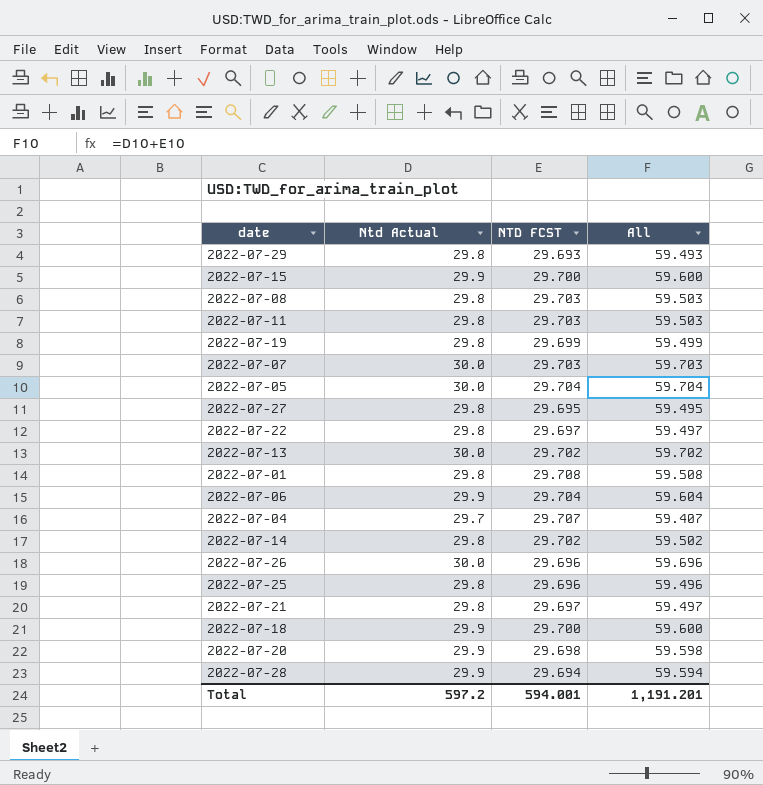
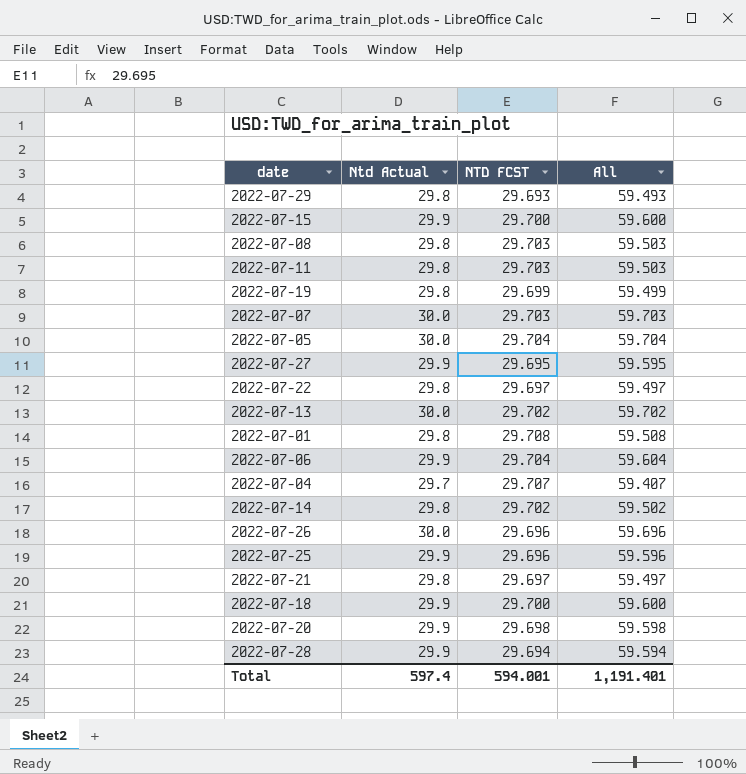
2022-07-27 | Ntd Actual: 29.8 -> 29.9
2022-07-27 | All: 59.495 -> 59.595
2022-07-25 | Ntd Actual: 29.8 -> 29.9
2022-07-25 | All: 59.496 -> 59.596
Total | Ntd Actual: 597.2 -> 597.4
Total | All: 1,191.201 -> 1,191.401

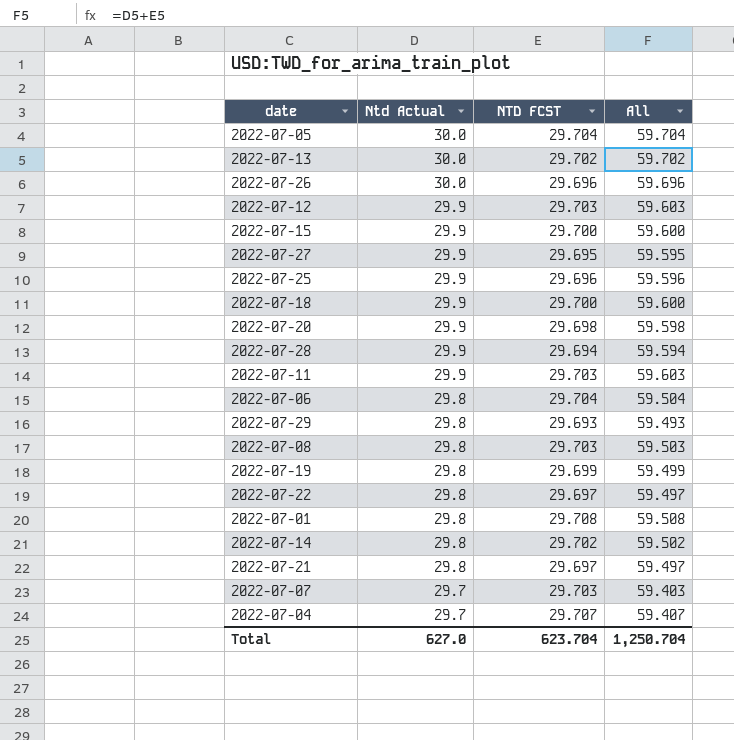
row order: none -> Ntd Actual descending
row 2022-07-12: none -> 29.9 | 29.703 | 59.603
2022-07-11 | Ntd Actual: 29.8 -> 29.9
2022-07-11 | All: 59.503 -> 59.603
2022-07-06 | Ntd Actual: 29.9 -> 29.8
2022-07-06 | All: 59.604 -> 59.504
2022-07-07 | Ntd Actual: 30.0 -> 29.7
2022-07-07 | All: 59.703 -> 59.403
Total | Ntd Actual: 597.4 -> 627.0
Total | NTD FCST: 594.001 -> 623.704
Total | All: 1,191.401 -> 1,250.704

